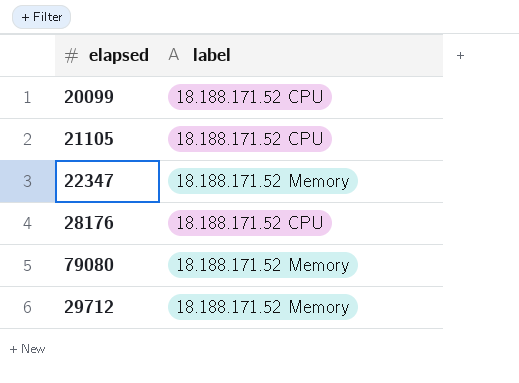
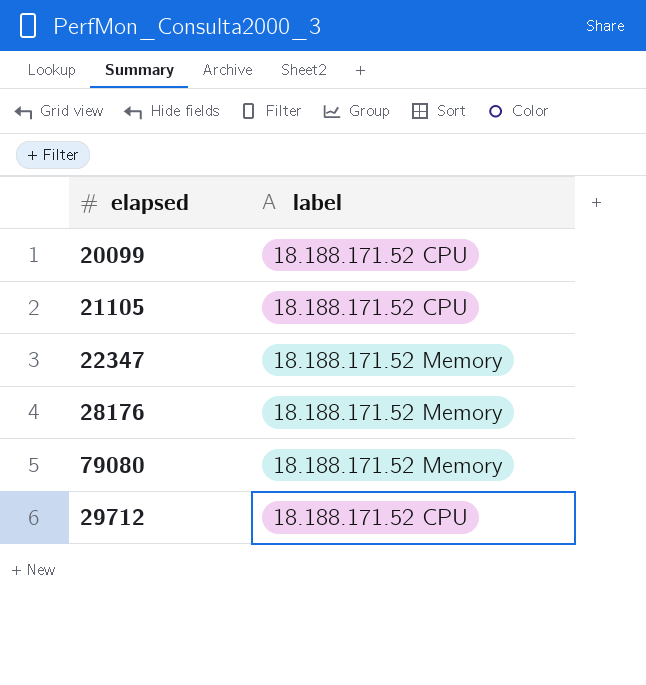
28176 | label: 18.188.171.52 CPU -> 18.188.171.52 Memory
29712 | label: 18.188.171.52 Memory -> 18.188.171.52 CPU

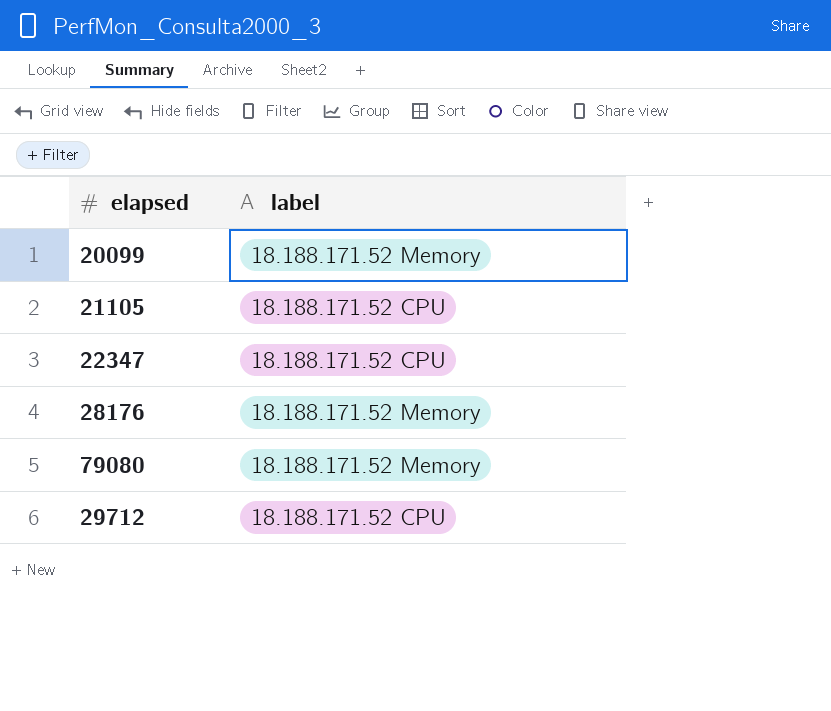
20099 | label: 18.188.171.52 CPU -> 18.188.171.52 Memory
22347 | label: 18.188.171.52 Memory -> 18.188.171.52 CPU

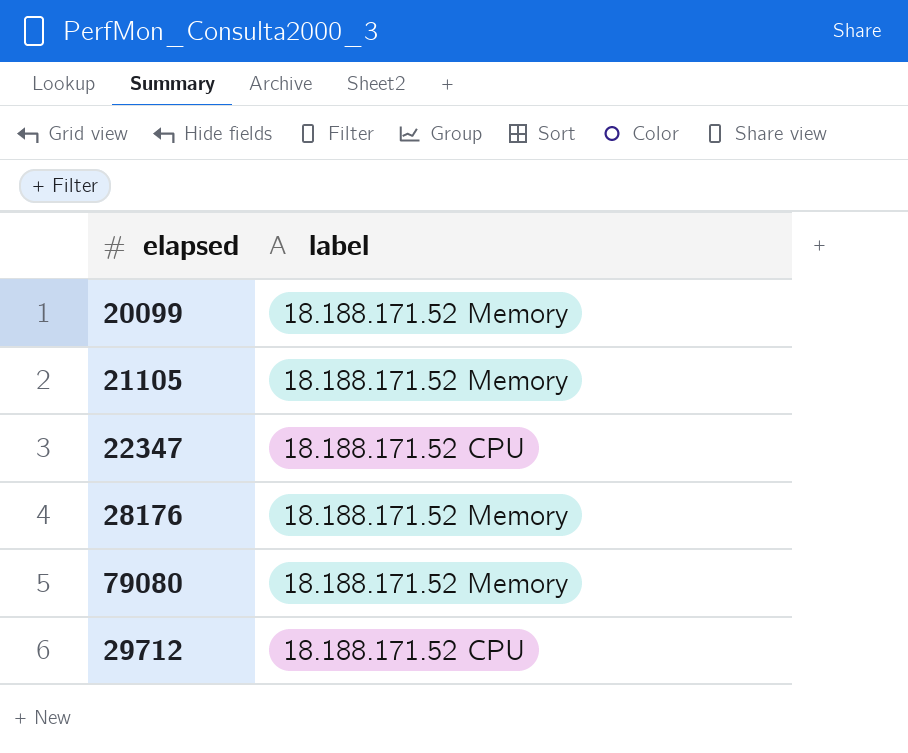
21105 | label: 18.188.171.52 CPU -> 18.188.171.52 Memory

